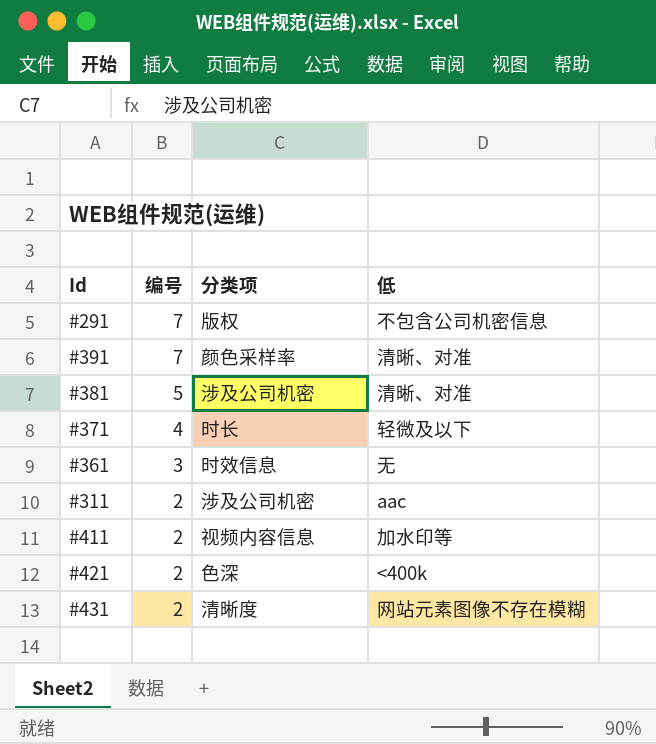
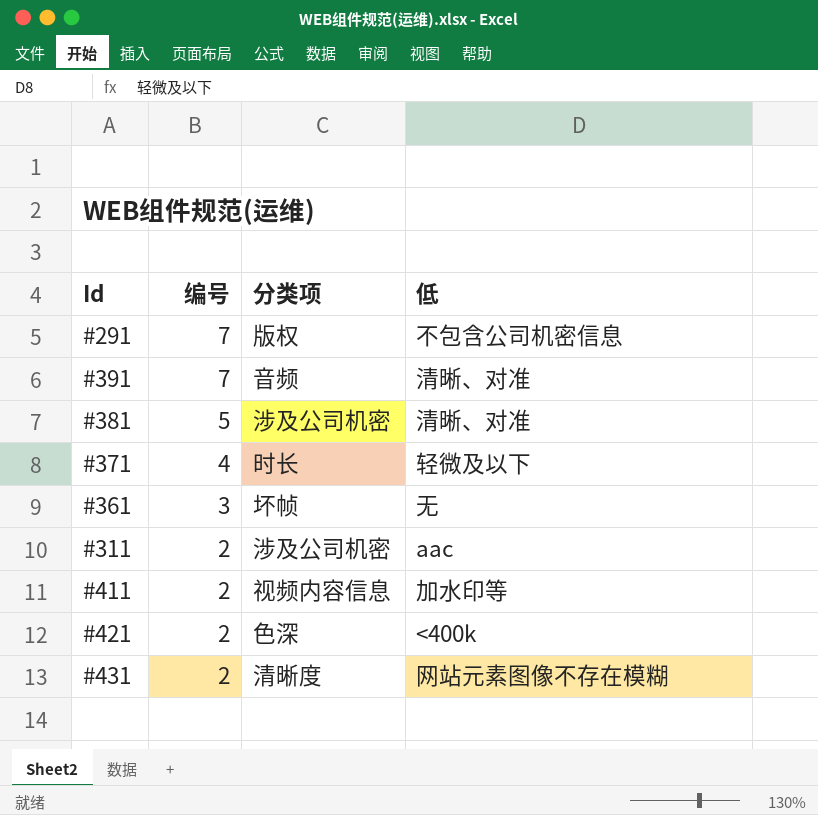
#391 | 分类项: 颜色采样率 -> 音频
#361 | 分类项: 时效信息 -> 坏帧

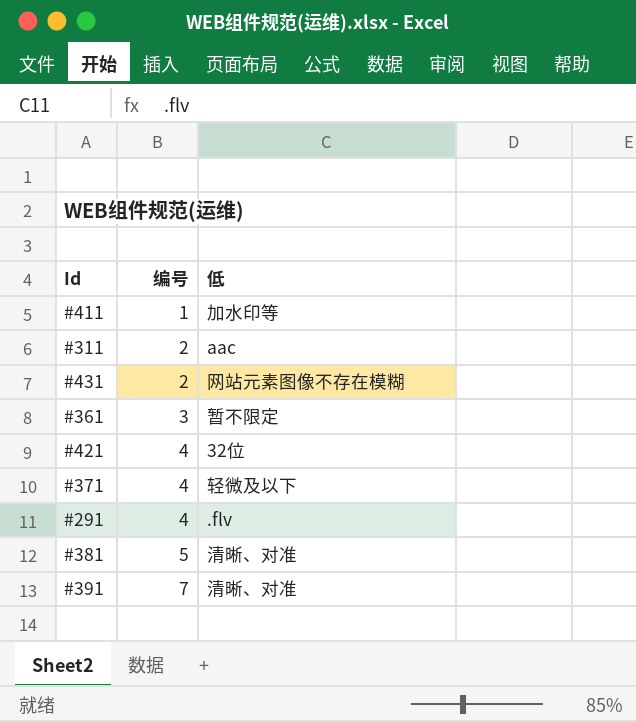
row order: 编号 descending -> 编号 ascending
column 分类项 | position: 3 -> none
#411 | 编号: 2 -> 1
#361 | 低: 无 -> 暂不限定
#421 | 编号: 2 -> 4
#421 | 低: <400k -> 32位
#291 | 编号: 7 -> 4
#291 | 低: 不包含公司机密信息 -> .flv

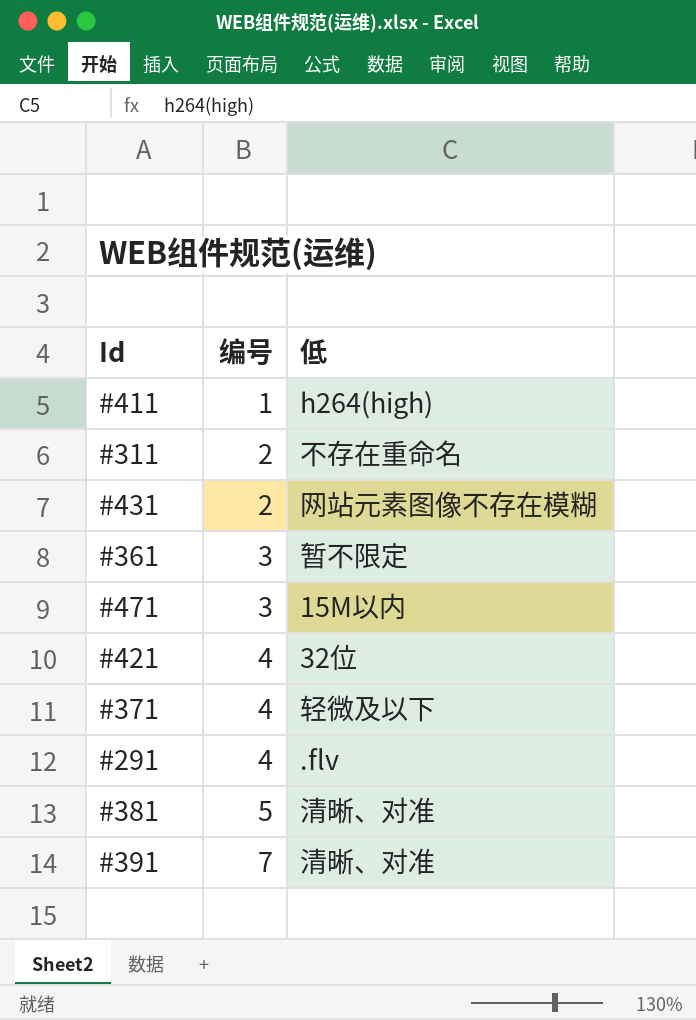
#411 | 低: 加水印等 -> h264(high)
#311 | 低: aac -> 不存在重命名
row #471: none -> 3 | 15M以内

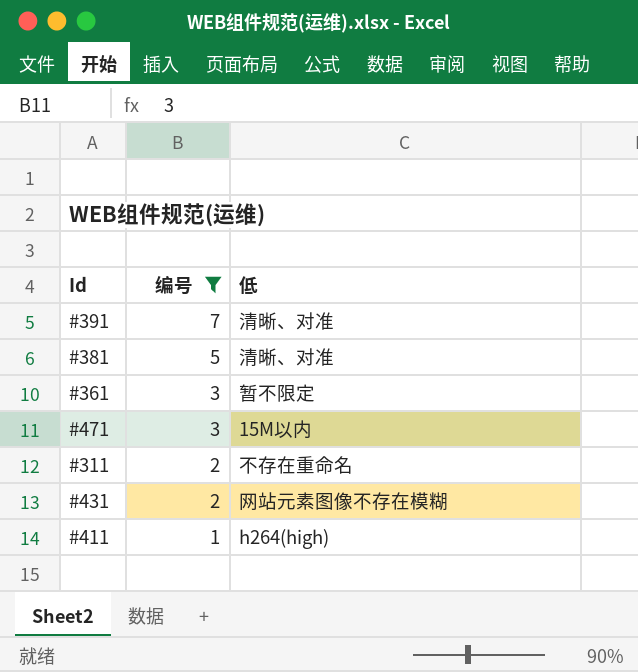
filter: none -> 编号 != 4
row order: 编号 ascending -> 编号 descending

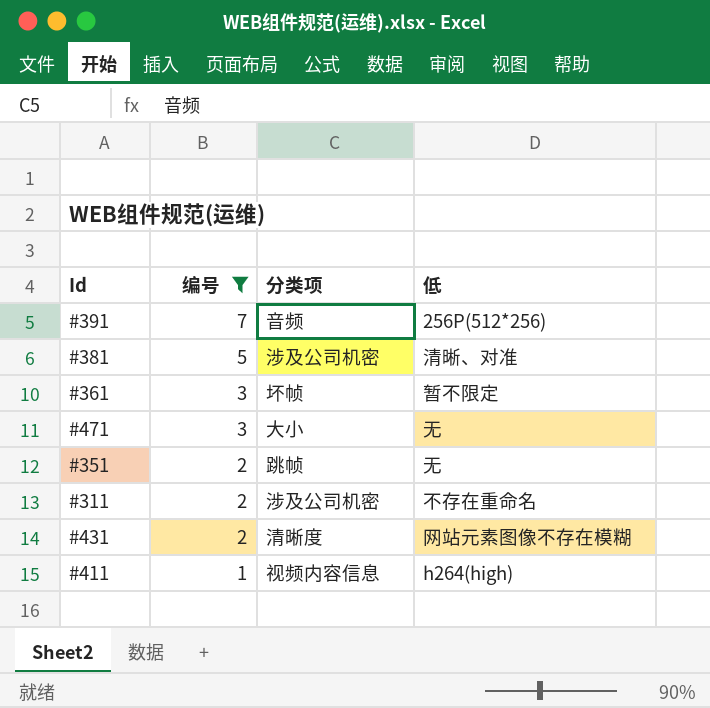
column 分类项 | position: none -> 3
#391 | 低: 清晰、对准 -> 256P(512*256)
#471 | 低: 15M以内 -> 无
row #351: none -> 2 | 跳帧 | 无

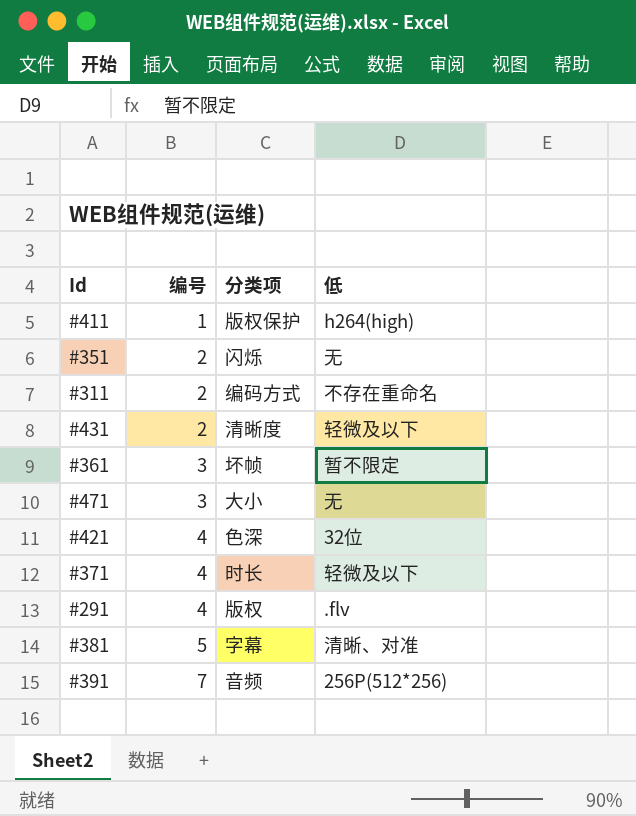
filter: 编号 != 4 -> none
row order: 编号 descending -> 编号 ascending
#411 | 分类项: 视频内容信息 -> 版权保护
#351 | 分类项: 跳帧 -> 闪烁
#311 | 分类项: 涉及公司机密 -> 编码方式
#431 | 低: 网站元素图像不存在模糊 -> 轻微及以下
#381 | 分类项: 涉及公司机密 -> 字幕

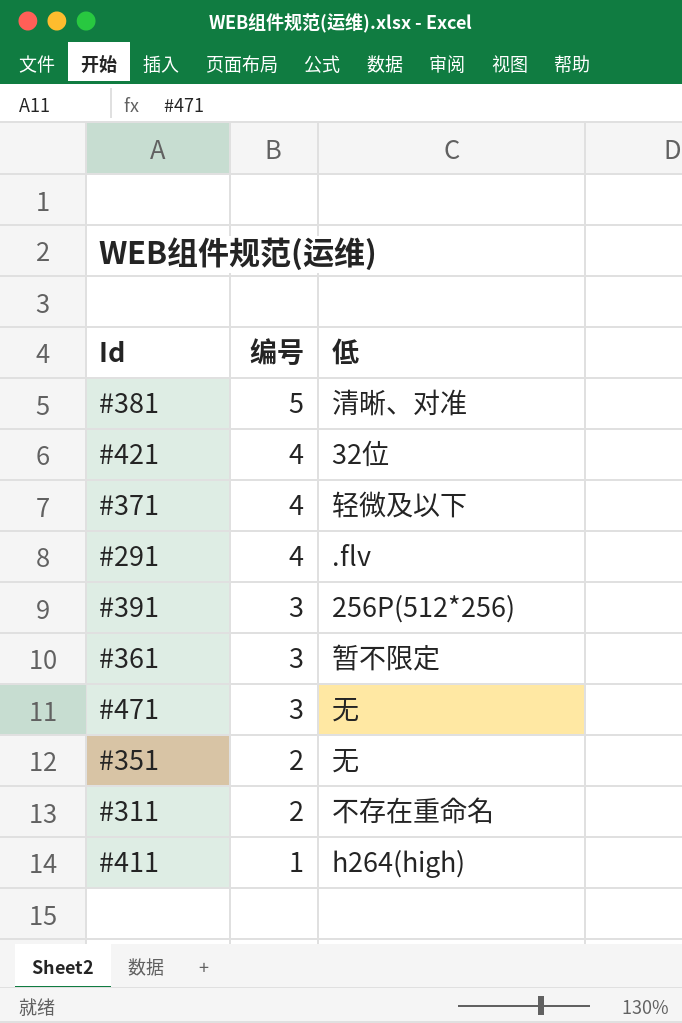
row order: 编号 ascending -> 编号 descending
column 分类项 | position: 3 -> none
row #431: 2 | 清晰度 | 轻微及以下 -> none
#391 | 编号: 7 -> 3

